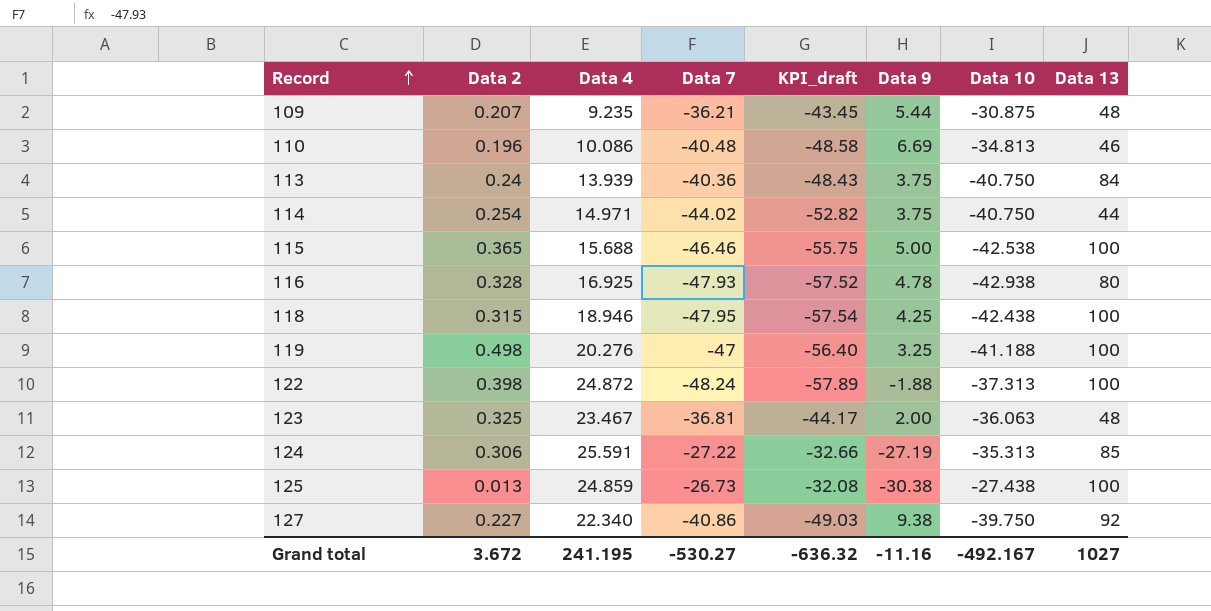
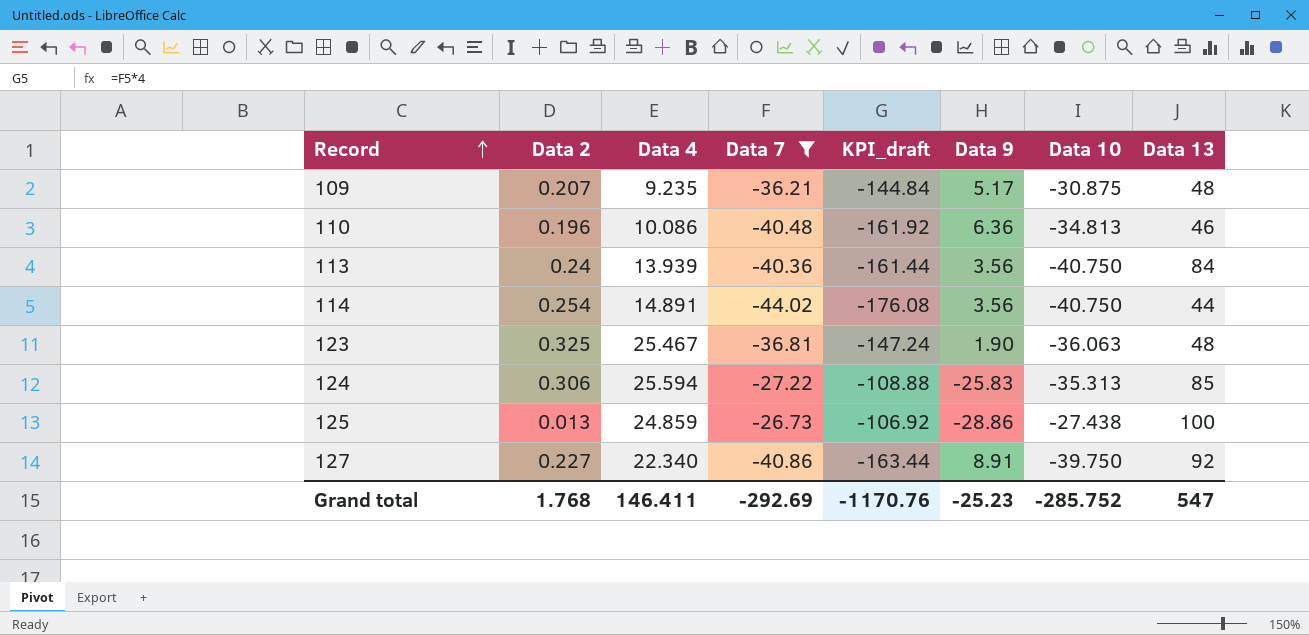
filter: none -> Data 7 >= -44.02
column KPI_draft | formula: [Data 7] * 1.2 -> [Data 7] * 4
109 | Data 9: 5.44 -> 5.17
110 | Data 9: 6.69 -> 6.36
113 | Data 9: 3.75 -> 3.56
114 | Data 4: 14.971 -> 14.891
114 | Data 9: 3.75 -> 3.56
123 | Data 4: 23.467 -> 25.467
123 | Data 9: 2.00 -> 1.90
124 | Data 4: 25.591 -> 25.594
124 | Data 9: -27.19 -> -25.83
125 | Data 9: -30.38 -> -28.86
127 | Data 9: 9.38 -> 8.91
Grand total | Data 2: 3.672 -> 1.768
Grand total | Data 4: 241.195 -> 146.411
Grand total | Data 7: -530.27 -> -292.69
Grand total | KPI_draft: -636.32 -> -1170.76
Grand total | Data 9: -11.16 -> -25.23
Grand total | Data 10: -492.167 -> -285.752
Grand total | Data 13: 1027 -> 547

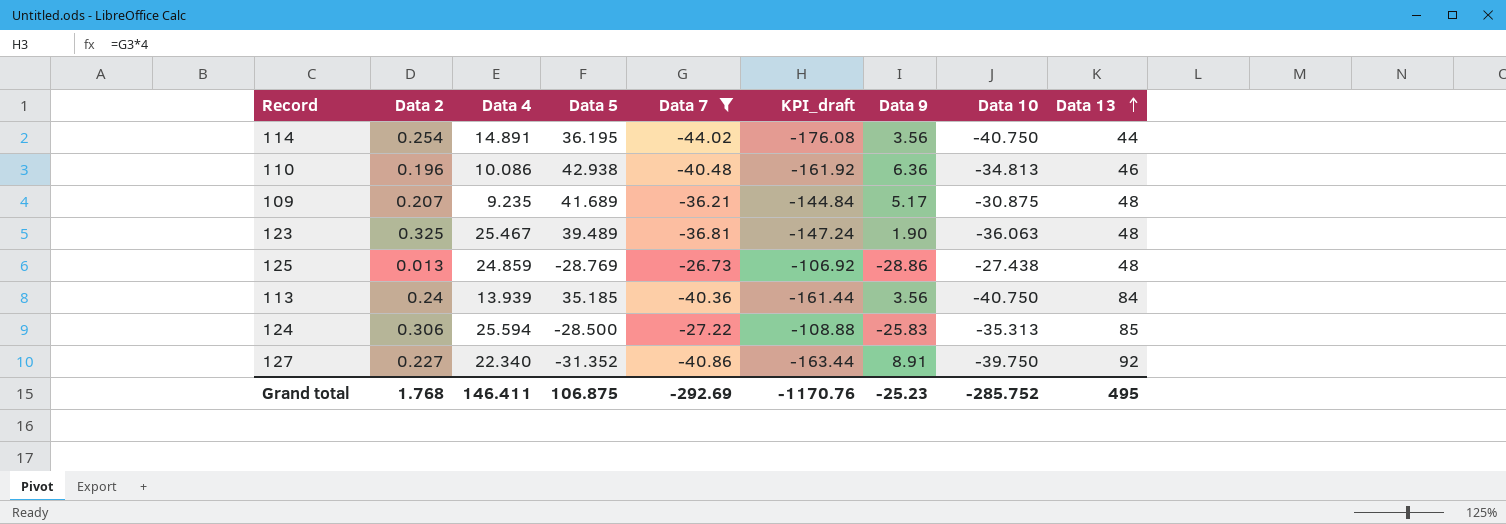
row order: Record ascending -> Data 13 ascending
column Data 5 | position: none -> 4
125 | Data 13: 100 -> 48
Grand total | Data 13: 547 -> 495

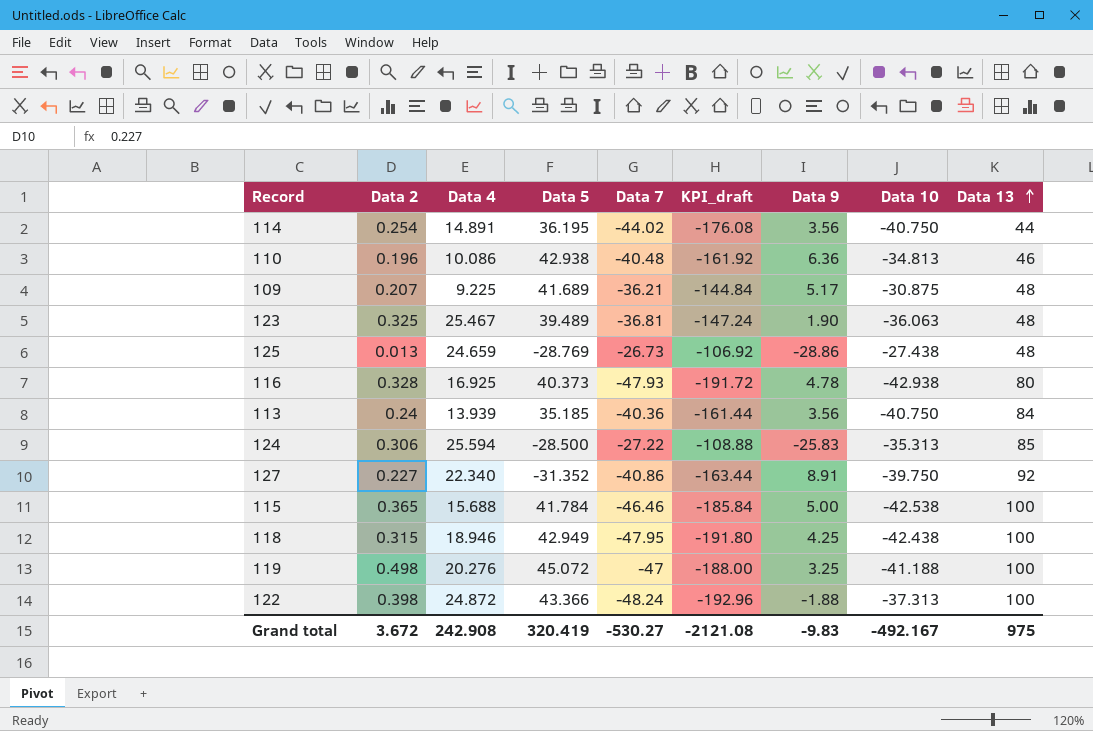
filter: Data 7 >= -44.02 -> none
109 | Data 4: 9.235 -> 9.225
125 | Data 4: 24.859 -> 24.659
Grand total | Data 2: 1.768 -> 3.672
Grand total | Data 4: 146.411 -> 242.908
Grand total | Data 5: 106.875 -> 320.419
Grand total | Data 7: -292.69 -> -530.27
Grand total | KPI_draft: -1170.76 -> -2121.08
Grand total | Data 9: -25.23 -> -9.83
Grand total | Data 10: -285.752 -> -492.167
Grand total | Data 13: 495 -> 975

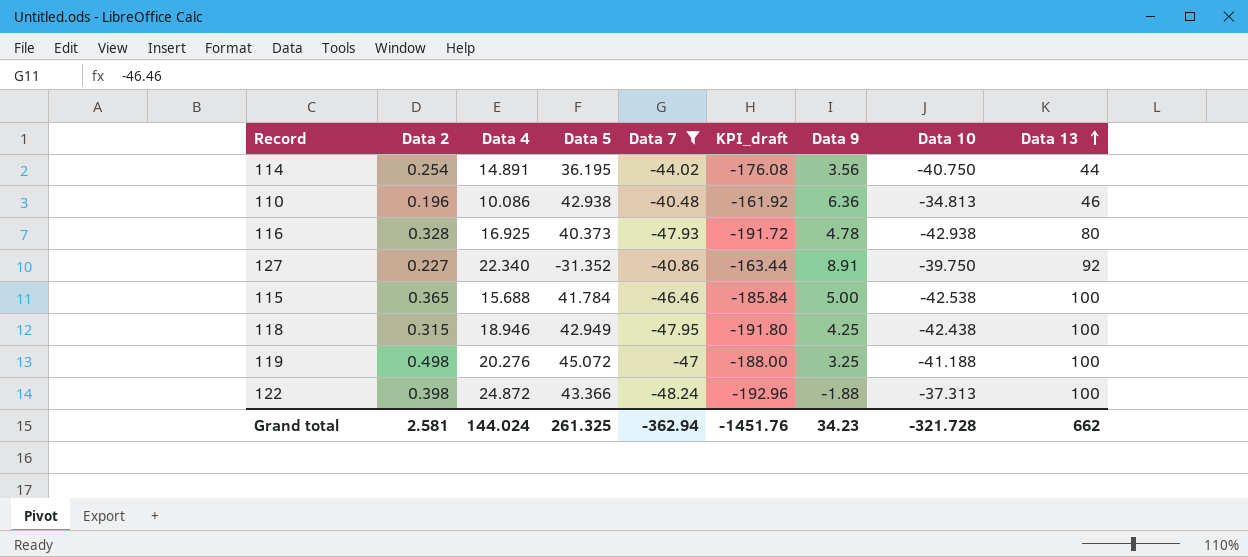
filter: none -> Data 7 <= -40.48
Grand total | Data 2: 3.672 -> 2.581
Grand total | Data 4: 242.908 -> 144.024
Grand total | Data 5: 320.419 -> 261.325
Grand total | Data 7: -530.27 -> -362.94
Grand total | KPI_draft: -2121.08 -> -1451.76
Grand total | Data 9: -9.83 -> 34.23
Grand total | Data 10: -492.167 -> -321.728
Grand total | Data 13: 975 -> 662

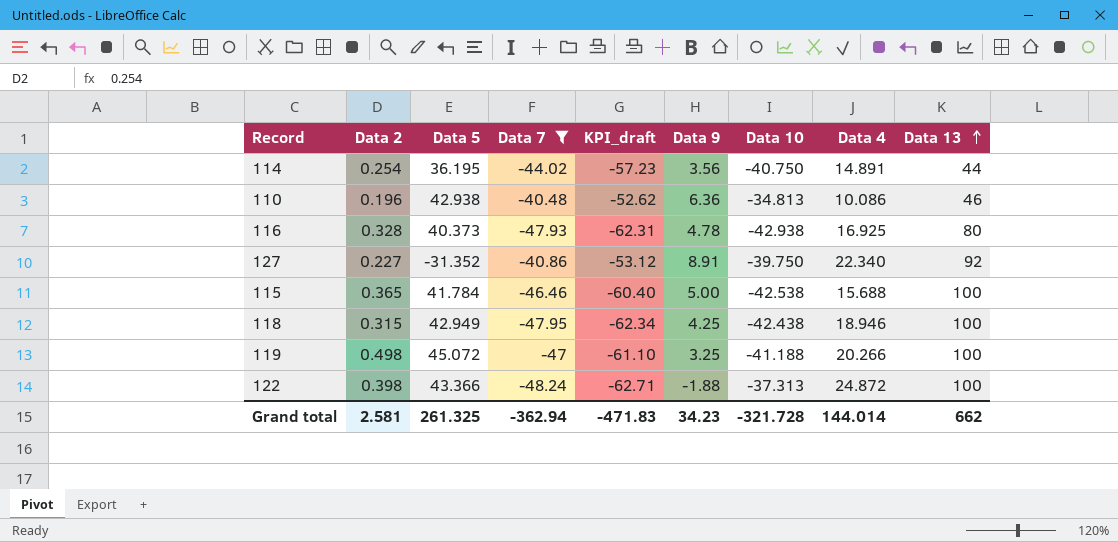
column KPI_draft | formula: [Data 7] * 4 -> [Data 7] * 1.3
column Data 4 | position: 3 -> 8
119 | Data 4: 20.276 -> 20.266
Grand total | KPI_draft: -1451.76 -> -471.83
Grand total | Data 4: 144.024 -> 144.014

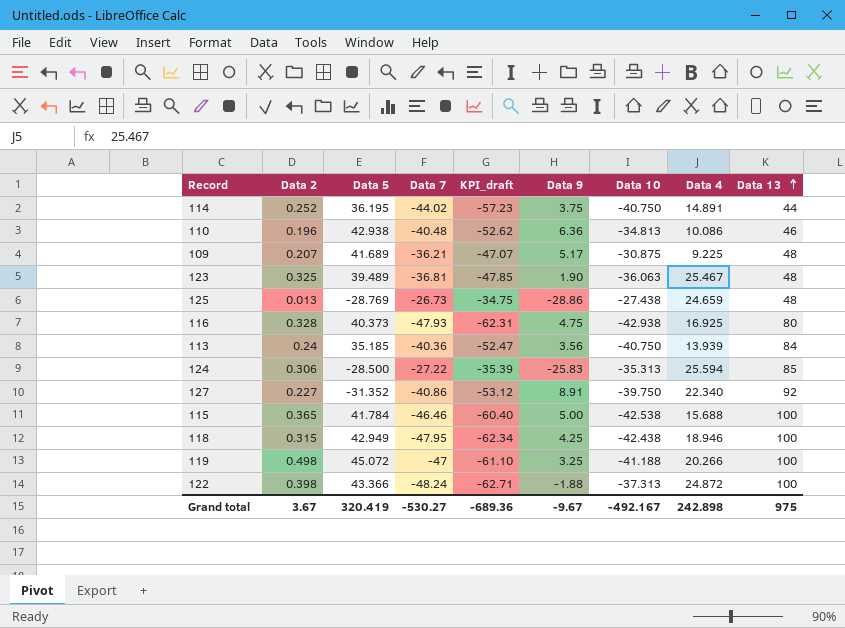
filter: Data 7 <= -40.48 -> none
114 | Data 2: 0.254 -> 0.252
114 | Data 9: 3.56 -> 3.75
116 | Data 9: 4.78 -> 4.75
Grand total | Data 2: 2.581 -> 3.67
Grand total | Data 5: 261.325 -> 320.419
Grand total | Data 7: -362.94 -> -530.27
Grand total | KPI_draft: -471.83 -> -689.36
Grand total | Data 9: 34.23 -> -9.67
Grand total | Data 10: -321.728 -> -492.167
Grand total | Data 4: 144.014 -> 242.898
Grand total | Data 13: 662 -> 975

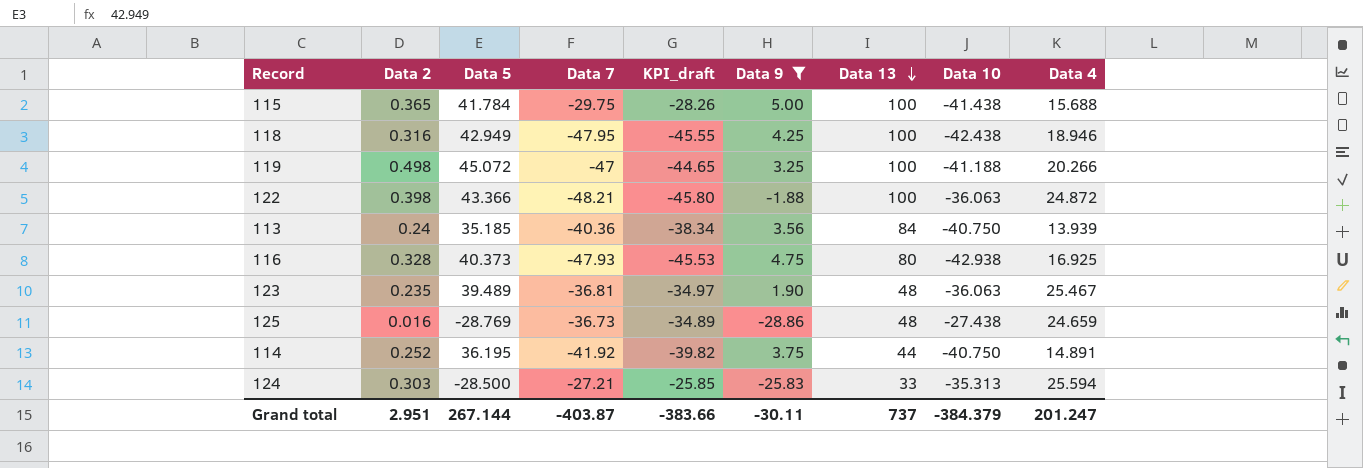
filter: none -> Data 9 <= 5.00
row order: Data 13 ascending -> Data 13 descending
column KPI_draft | formula: [Data 7] * 1.3 -> [Data 7] * 0.95
column Data 13 | position: 9 -> 7
115 | Data 7: -46.46 -> -29.75
115 | Data 10: -42.538 -> -41.438
118 | Data 2: 0.315 -> 0.316
122 | Data 7: -48.24 -> -48.21
122 | Data 10: -37.313 -> -36.063
123 | Data 2: 0.325 -> 0.235
125 | Data 2: 0.013 -> 0.016
125 | Data 7: -26.73 -> -36.73
114 | Data 7: -44.02 -> -41.92
124 | Data 2: 0.306 -> 0.303
124 | Data 7: -27.22 -> -27.21
124 | Data 13: 85 -> 33
Grand total | Data 2: 3.67 -> 2.951
Grand total | Data 5: 320.419 -> 267.144
Grand total | Data 7: -530.27 -> -403.87
Grand total | KPI_draft: -689.36 -> -383.66
Grand total | Data 9: -9.67 -> -30.11
Grand total | Data 13: 975 -> 737
Grand total | Data 10: -492.167 -> -384.379
Grand total | Data 4: 242.898 -> 201.247

